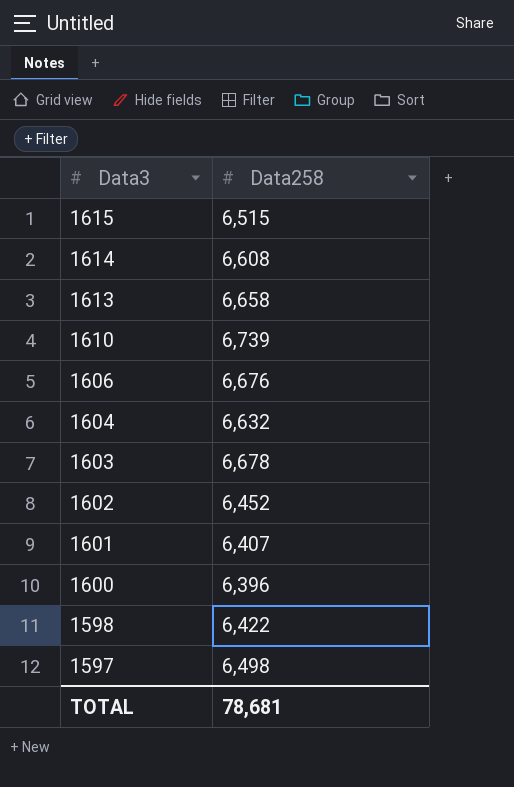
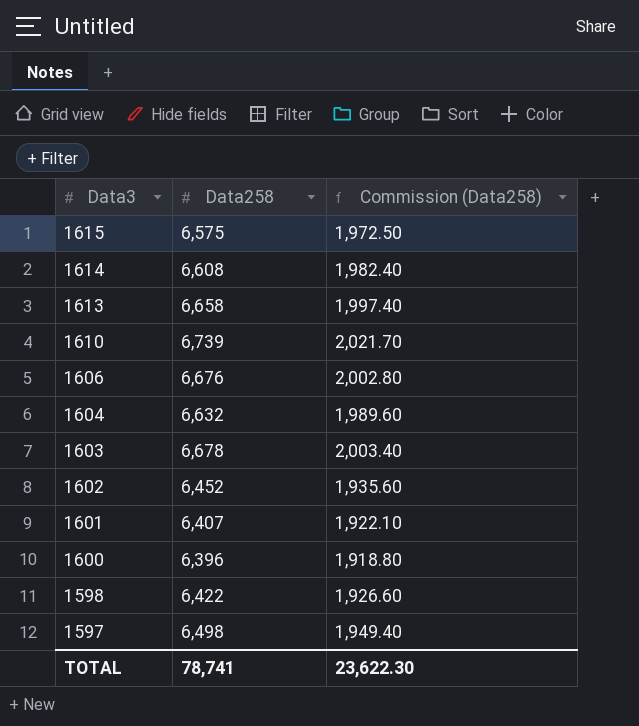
column Commission (Data258) | formula: none -> [Data258] * 0.3
1615 | Data258: 6,515 -> 6,575
TOTAL | Data258: 78,681 -> 78,741

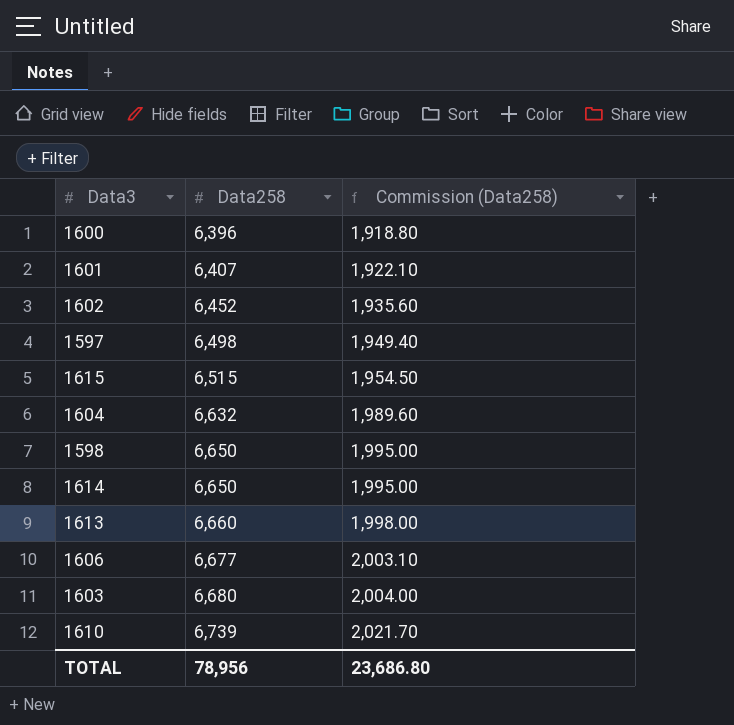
row order: Data3 descending -> Data258 ascending
1615 | Data258: 6,575 -> 6,515
1615 | Commission (Data258): 1,972.50 -> 1,954.50
1598 | Data258: 6,422 -> 6,650
1598 | Commission (Data258): 1,926.60 -> 1,995.00
1614 | Data258: 6,608 -> 6,650
1614 | Commission (Data258): 1,982.40 -> 1,995.00
1613 | Data258: 6,658 -> 6,660
1613 | Commission (Data258): 1,997.40 -> 1,998.00
1606 | Data258: 6,676 -> 6,677
1606 | Commission (Data258): 2,002.80 -> 2,003.10
1603 | Data258: 6,678 -> 6,680
1603 | Commission (Data258): 2,003.40 -> 2,004.00
TOTAL | Data258: 78,741 -> 78,956
TOTAL | Commission (Data258): 23,622.30 -> 23,686.80

